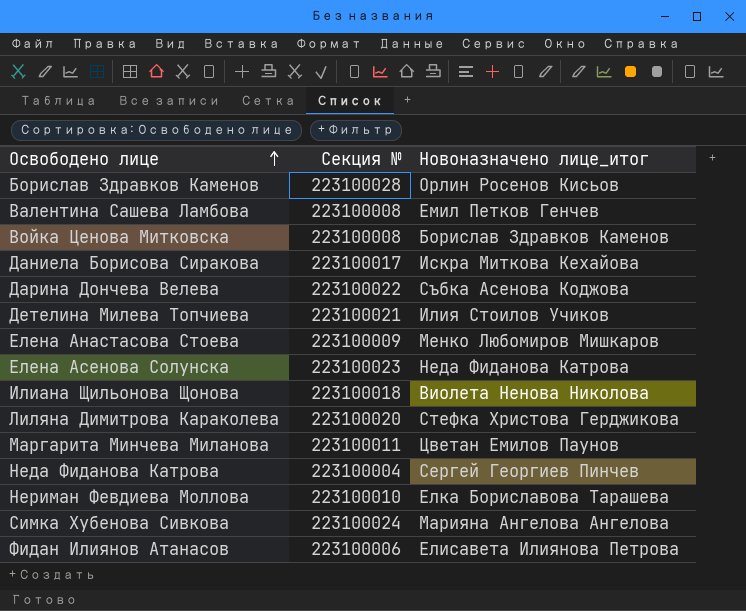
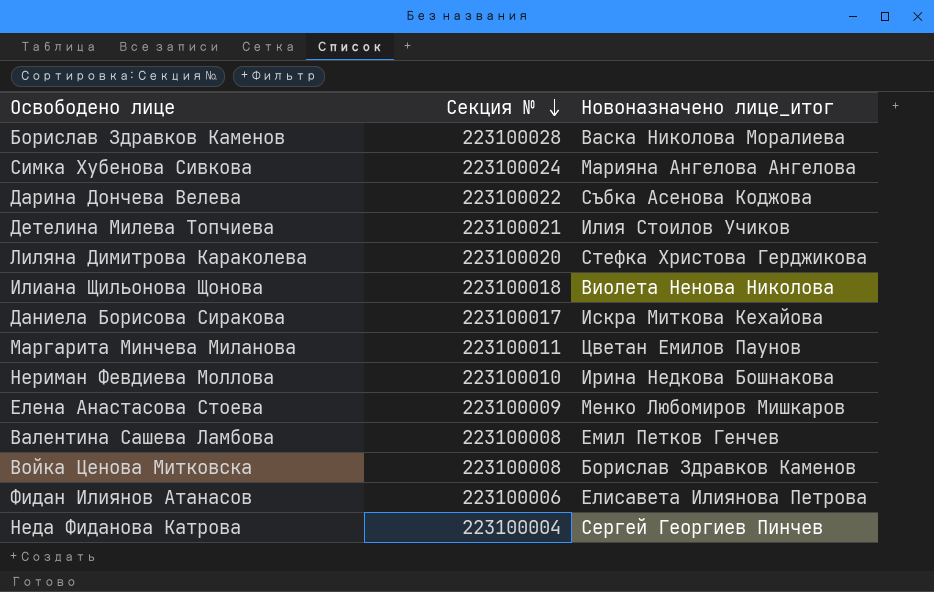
row order: Освободено лице ascending -> Секция № descending
row Елена Асенова Солунска: 223100023 | Неда Фиданова Катрова -> none
Борислав Здравков Каменов | Новоназначено лице_итог: Орлин Росенов Кисьов -> Васка Николова Моралиева
Нериман Февдиева Моллова | Новоназначено лице_итог: Елка Бориславова Тарашева -> Ирина Недкова Бошнакова

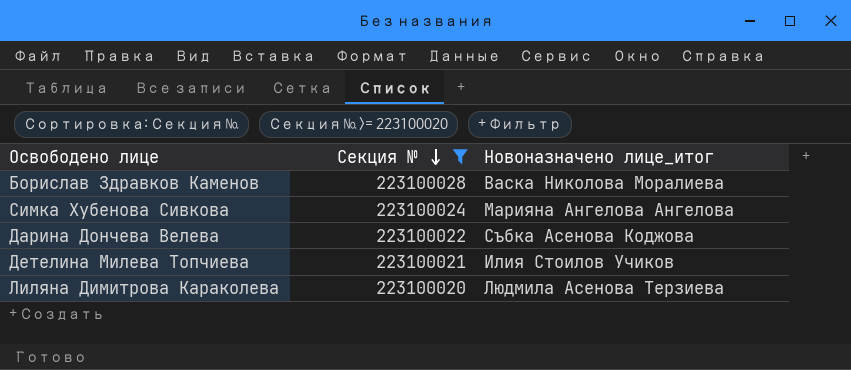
filter: none -> Секция № >= 223100020
Лиляна Димитрова Караколева | Новоназначено лице_итог: Стефка Христова Герджикова -> Людмила Асенова Терзиева

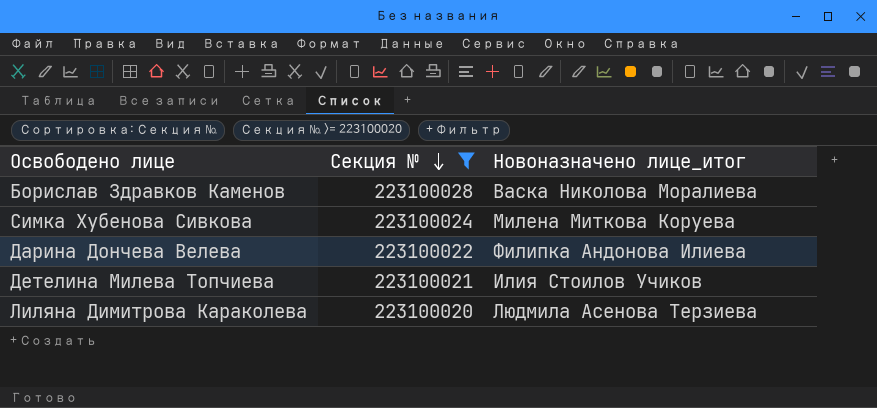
Симка Хубенова Сивкова | Новоназначено лице_итог: Марияна Ангелова Ангелова -> Милена Миткова Коруева
Дарина Дончева Велева | Новоназначено лице_итог: Събка Асенова Коджова -> Филипка Андонова Илиева

